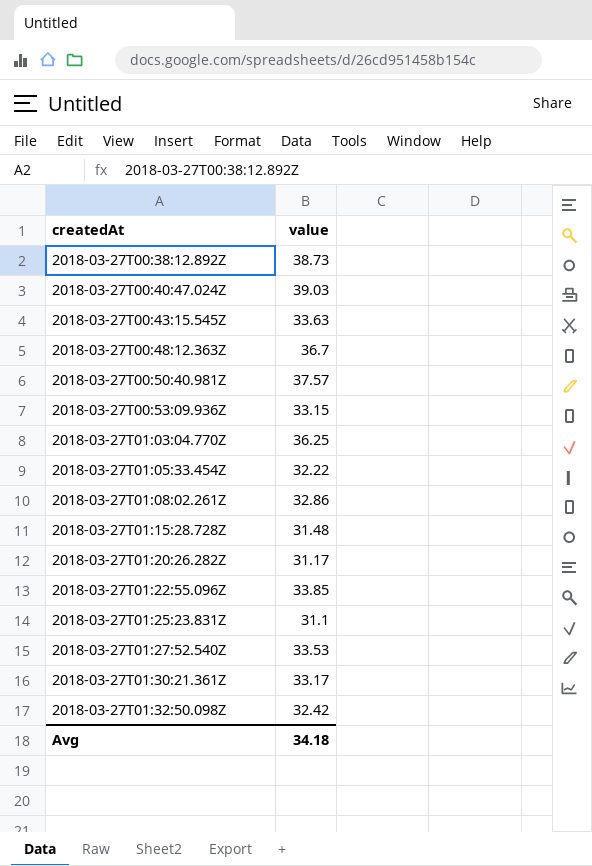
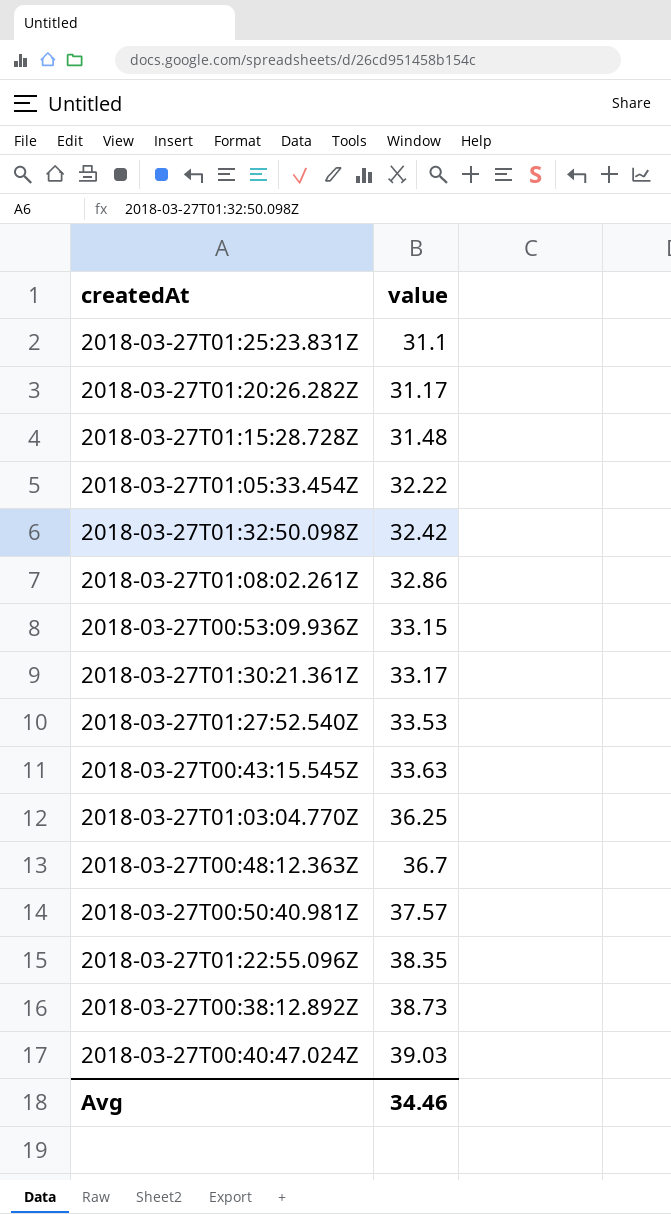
row order: createdAt ascending -> value ascending
2018-03-27T01:22:55.096Z | value: 33.85 -> 38.35
Avg | value: 34.18 -> 34.46

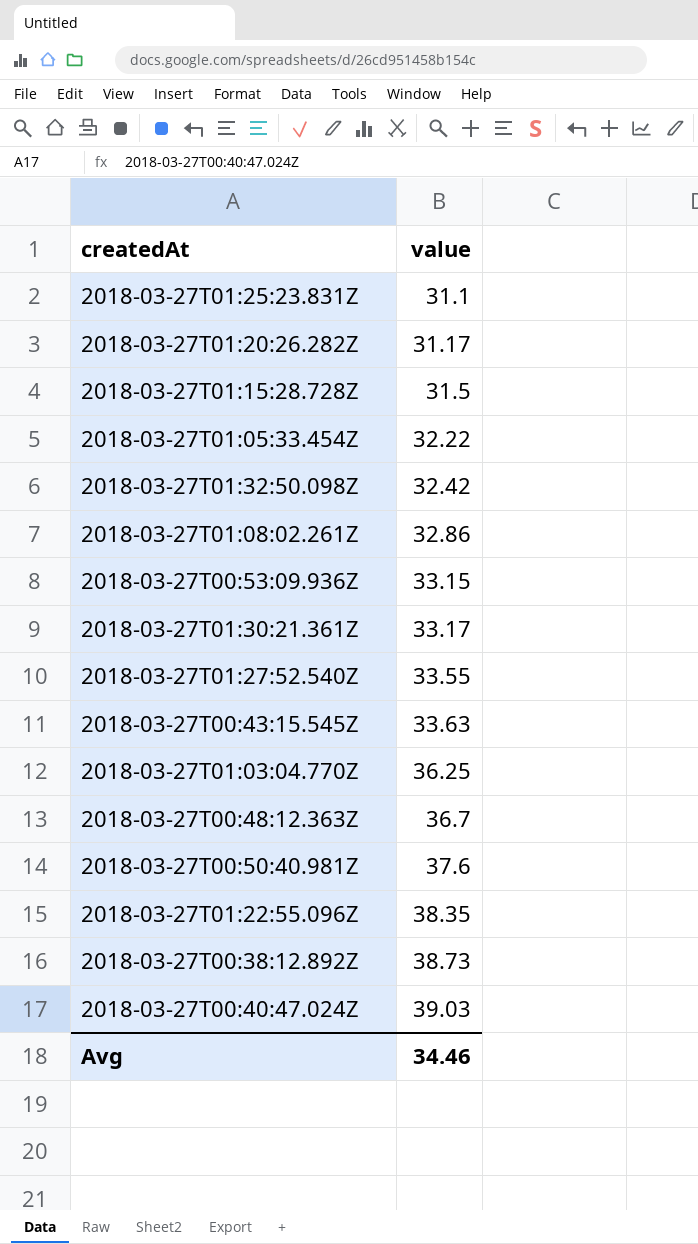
2018-03-27T01:15:28.728Z | value: 31.48 -> 31.5
2018-03-27T01:27:52.540Z | value: 33.53 -> 33.55
2018-03-27T00:50:40.981Z | value: 37.57 -> 37.6

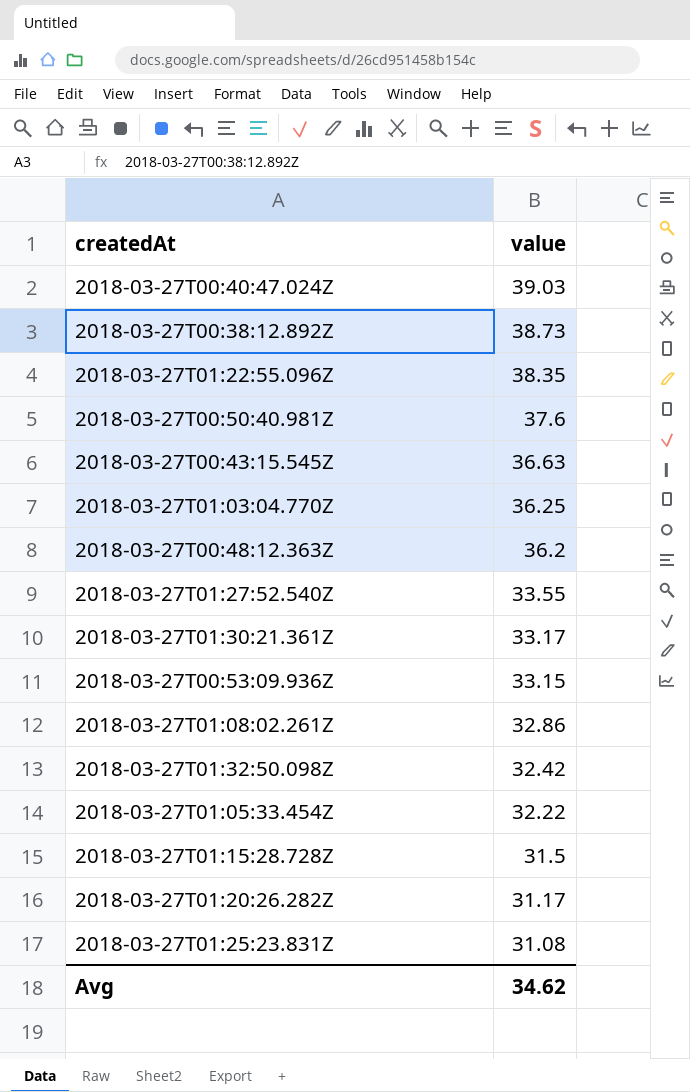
row order: value ascending -> value descending
2018-03-27T00:43:15.545Z | value: 33.63 -> 36.63
2018-03-27T00:48:12.363Z | value: 36.7 -> 36.2
2018-03-27T01:25:23.831Z | value: 31.1 -> 31.08
Avg | value: 34.46 -> 34.62

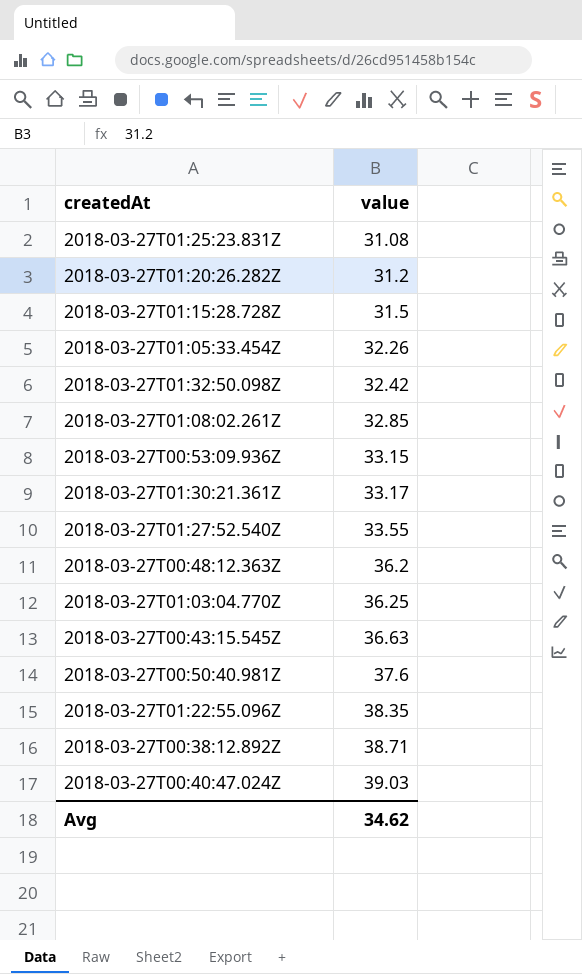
row order: value descending -> value ascending
2018-03-27T01:20:26.282Z | value: 31.17 -> 31.2
2018-03-27T01:05:33.454Z | value: 32.22 -> 32.26
2018-03-27T01:08:02.261Z | value: 32.86 -> 32.85
2018-03-27T00:38:12.892Z | value: 38.73 -> 38.71

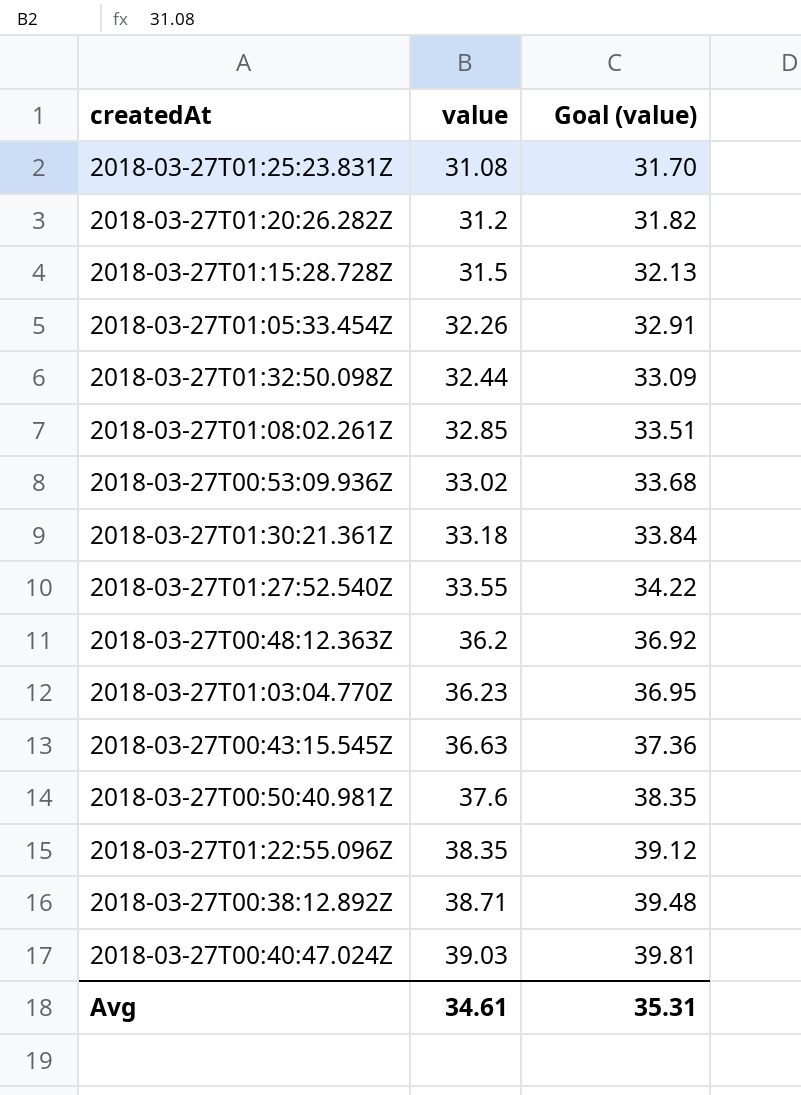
column Goal (value) | formula: none -> [value] * 1.02
2018-03-27T01:32:50.098Z | value: 32.42 -> 32.44
2018-03-27T00:53:09.936Z | value: 33.15 -> 33.02
2018-03-27T01:30:21.361Z | value: 33.17 -> 33.18
2018-03-27T01:03:04.770Z | value: 36.25 -> 36.23
Avg | value: 34.62 -> 34.61

